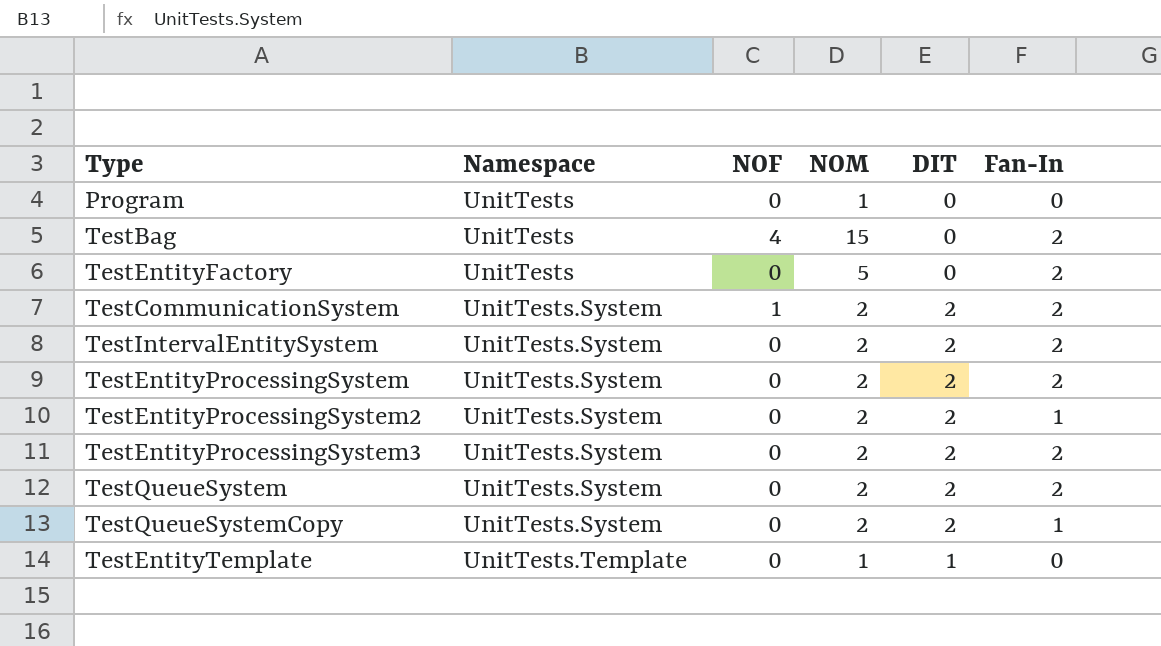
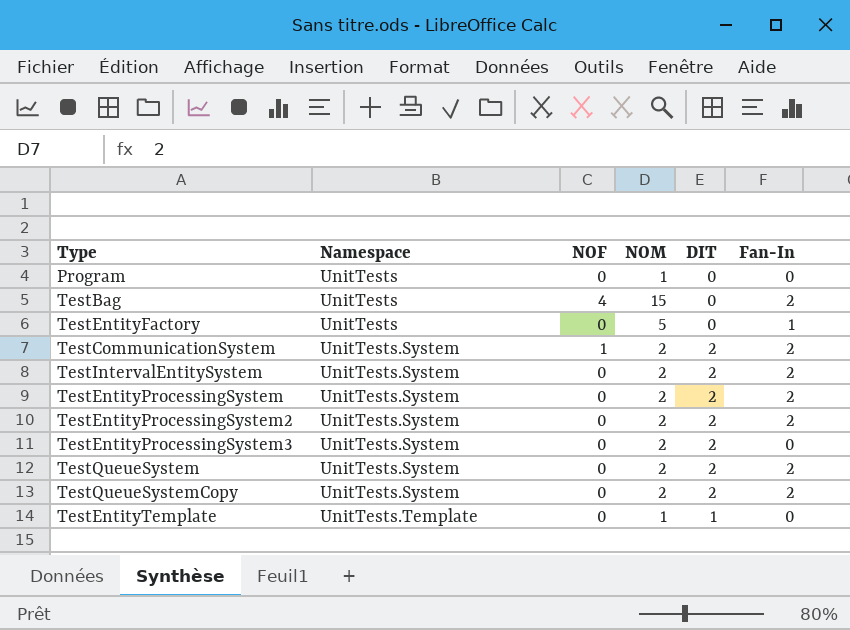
TestEntityFactory | Fan-In: 2 -> 1
TestEntityProcessingSystem2 | Fan-In: 1 -> 2
TestEntityProcessingSystem3 | Fan-In: 2 -> 0
TestQueueSystemCopy | Fan-In: 1 -> 2

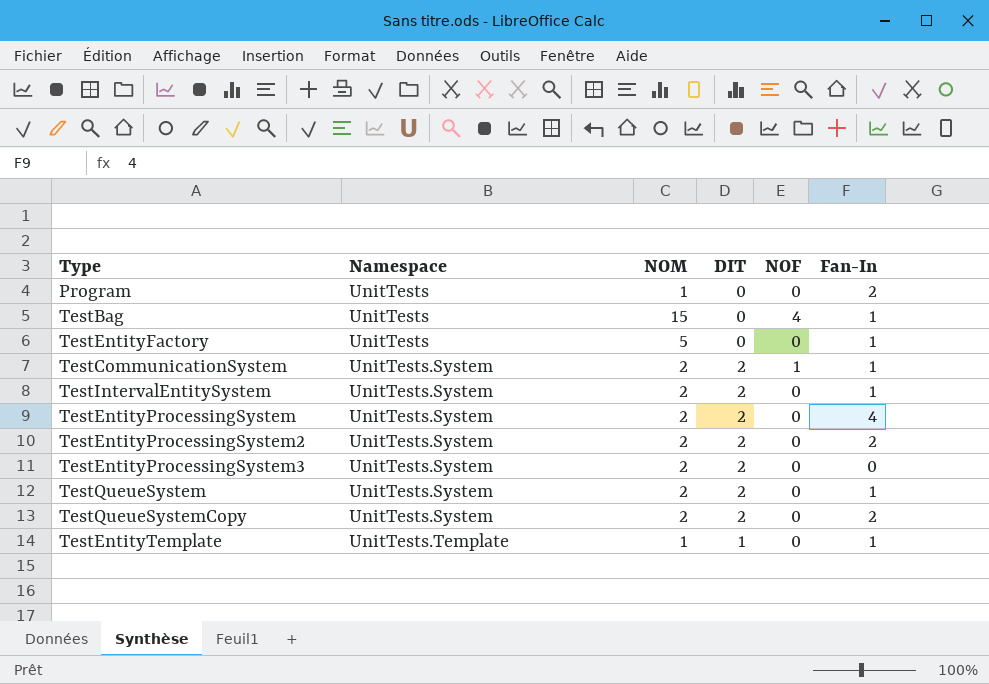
column NOF | position: 3 -> 5
Program | Fan-In: 0 -> 2
TestBag | Fan-In: 2 -> 1
TestCommunicationSystem | Fan-In: 2 -> 1
TestIntervalEntitySystem | Fan-In: 2 -> 1
TestEntityProcessingSystem | Fan-In: 2 -> 4
TestQueueSystem | Fan-In: 2 -> 1
TestEntityTemplate | Fan-In: 0 -> 1

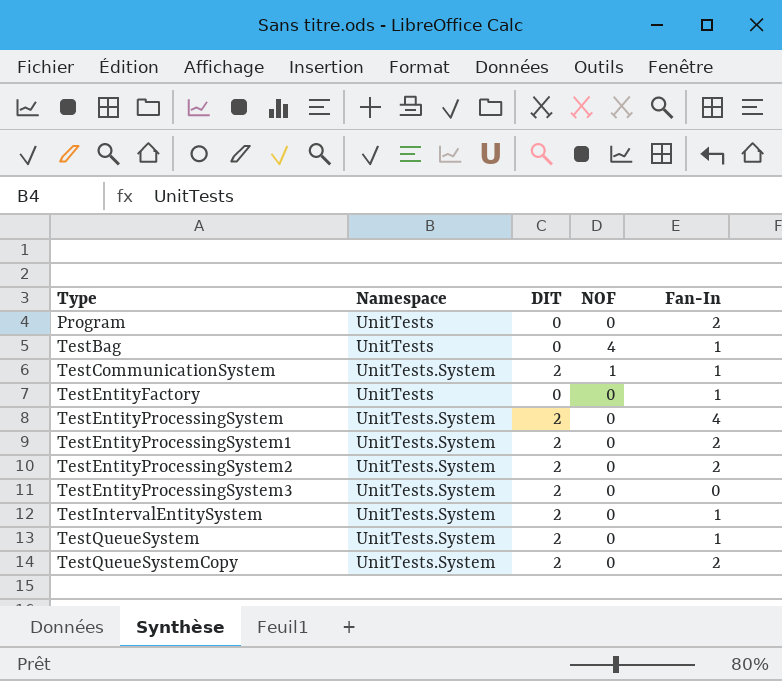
row order: Namespace ascending -> Type ascending
column NOM | position: 3 -> none
row TestEntityTemplate: UnitTests.Template | 1 | 1 | 0 | 1 -> none
row TestEntityProcessingSystem1: none -> UnitTests.System | 2 | 0 | 2

